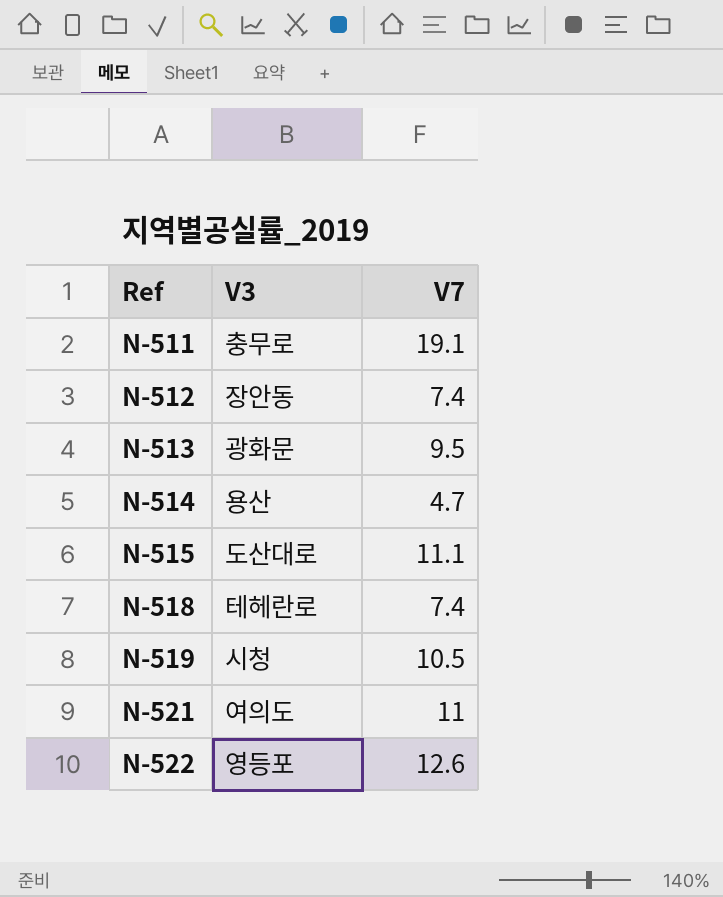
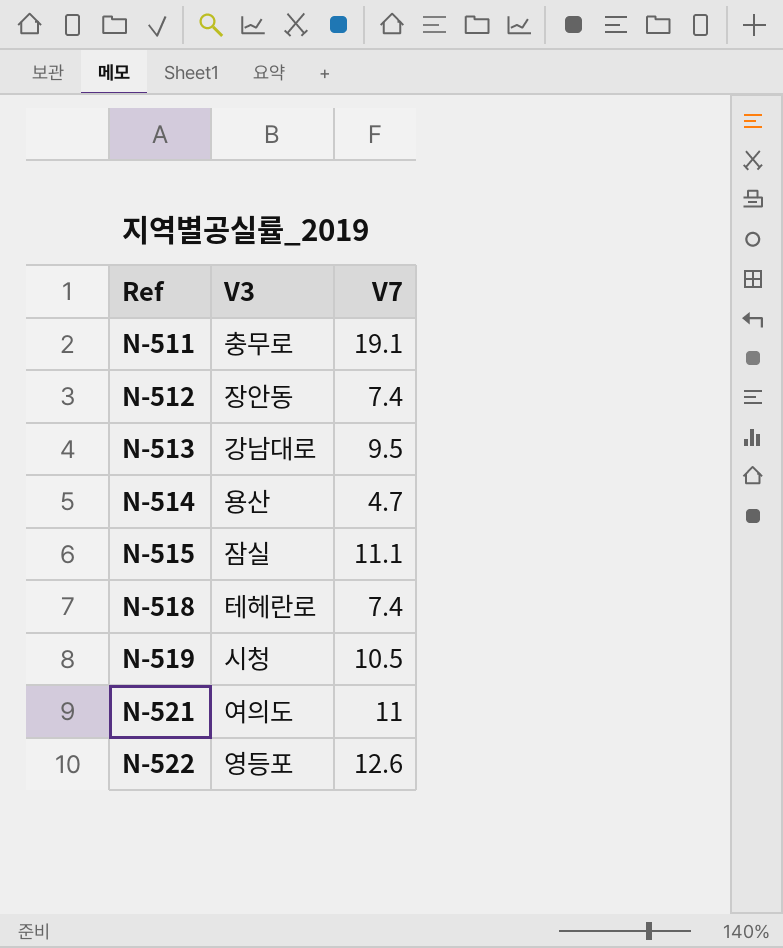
N-513 | V3: 광화문 -> 강남대로
N-515 | V3: 도산대로 -> 잠실

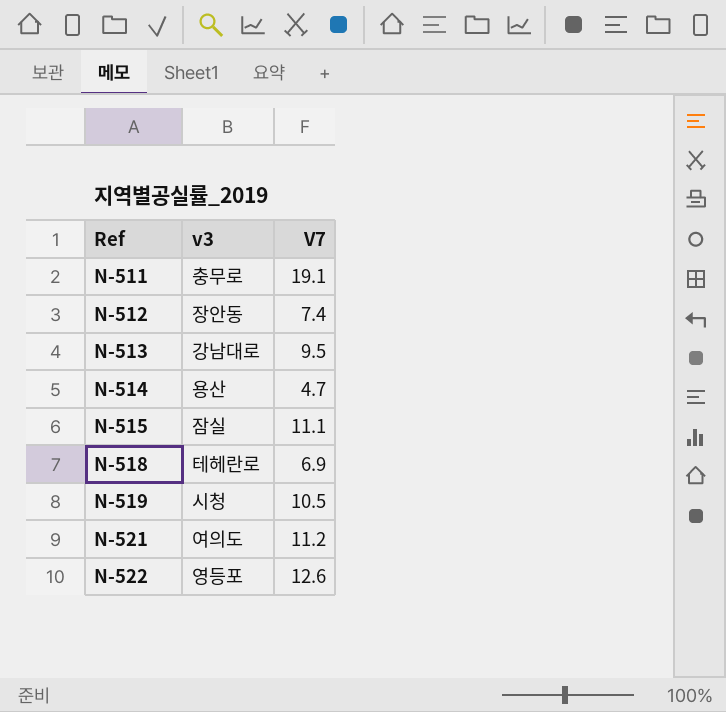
column name: V3 -> v3
N-518 | V7: 7.4 -> 6.9
N-521 | V7: 11 -> 11.2

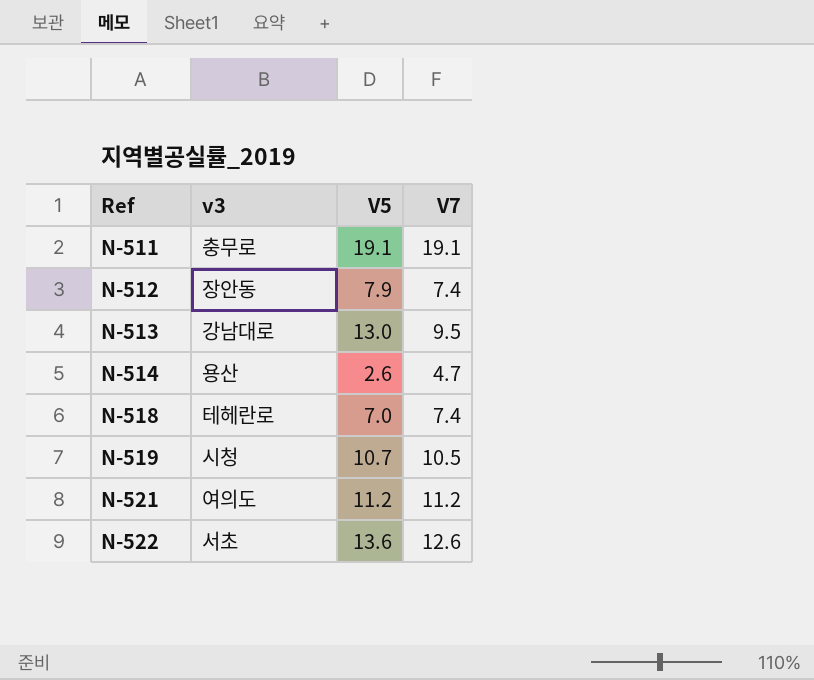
column V5 | position: none -> 3
row N-515: 잠실 | 11.1 -> none
N-518 | V7: 6.9 -> 7.4
N-522 | v3: 영등포 -> 서초

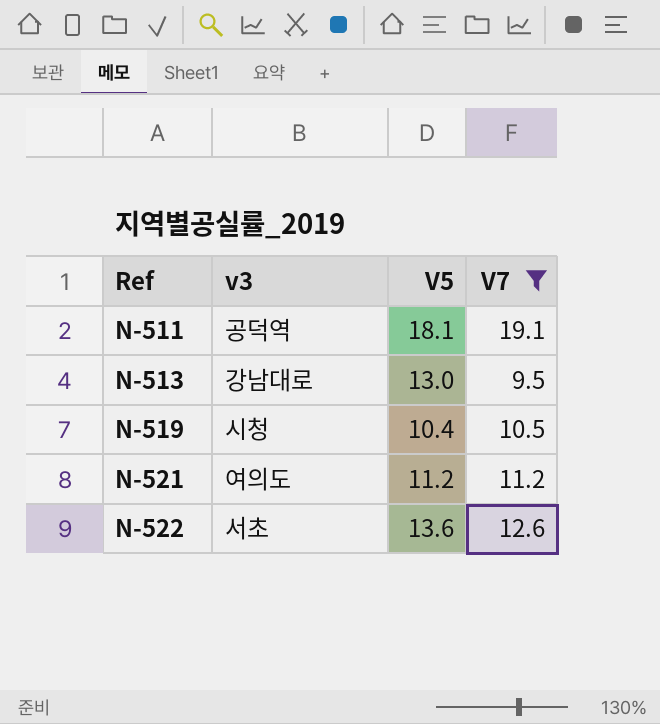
filter: none -> V7 >= 9.5
N-511 | v3: 충무로 -> 공덕역
N-511 | V5: 19.1 -> 18.1
N-519 | V5: 10.7 -> 10.4

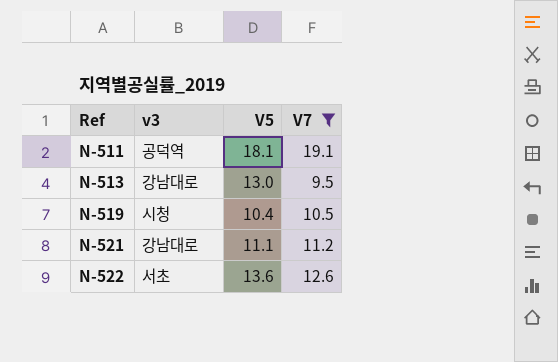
N-521 | v3: 여의도 -> 강남대로
N-521 | V5: 11.2 -> 11.1

